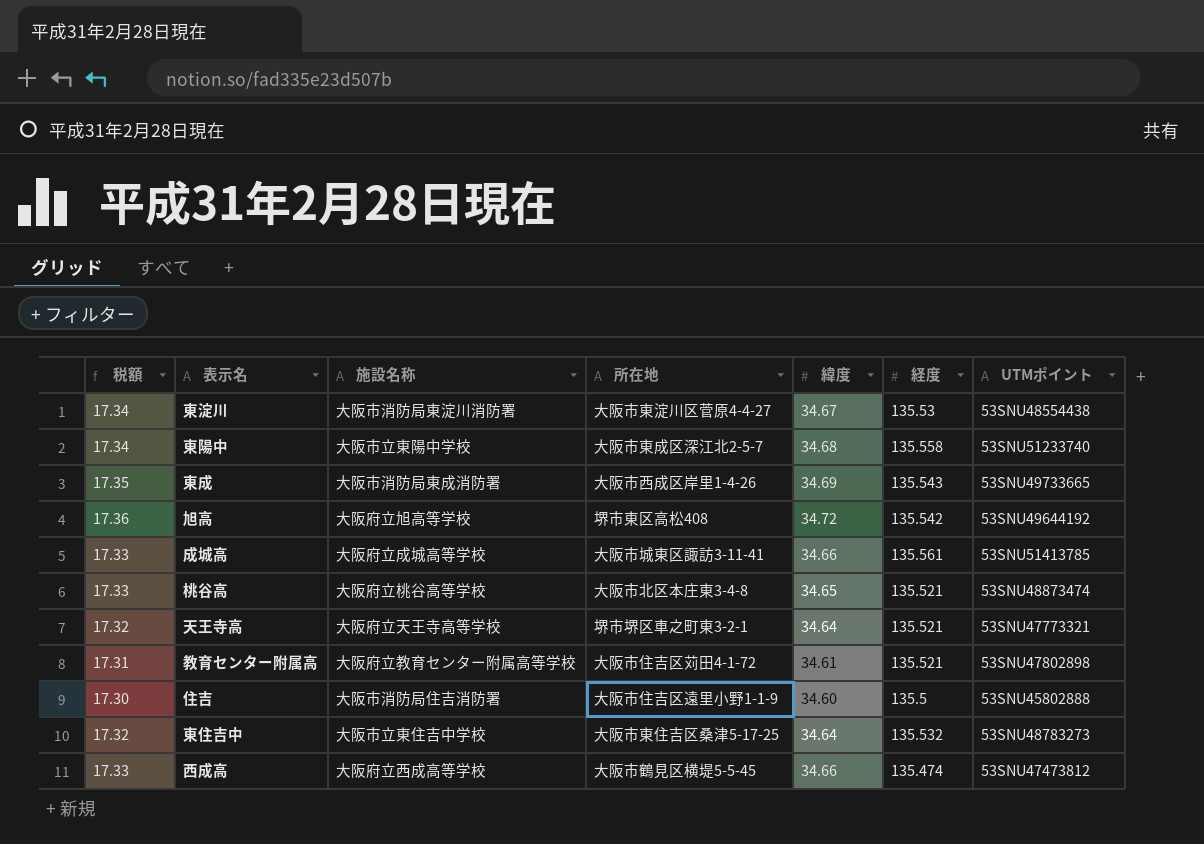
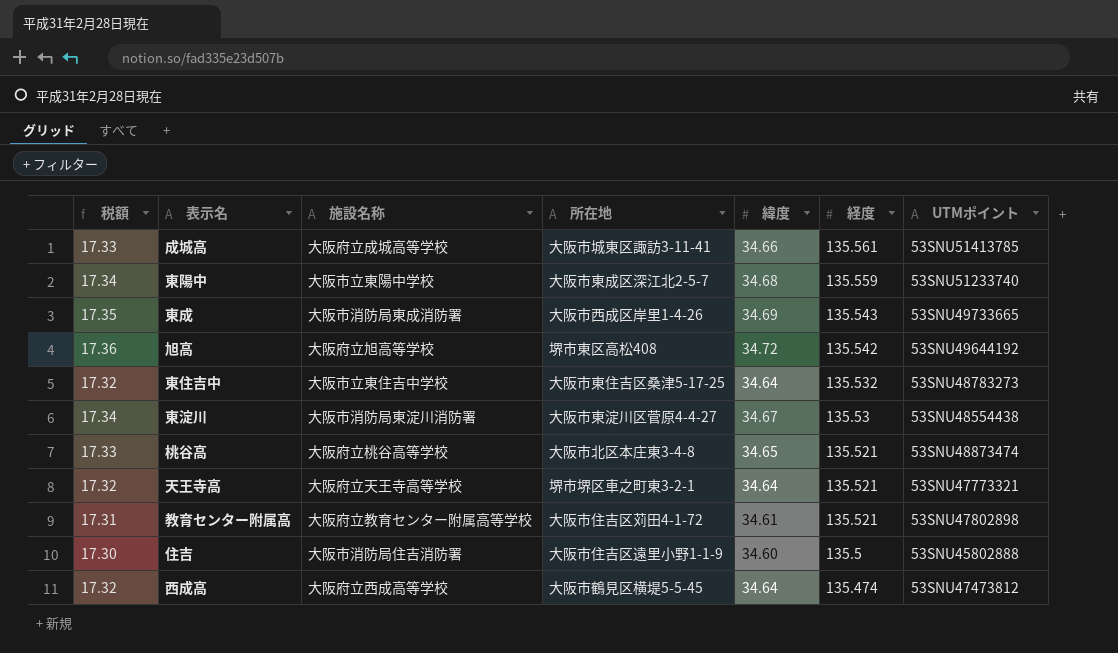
row order: none -> 経度 descending
東陽中 | 経度: 135.558 -> 135.559
西成高 | 税額: 17.33 -> 17.32
西成高 | 緯度: 34.66 -> 34.64

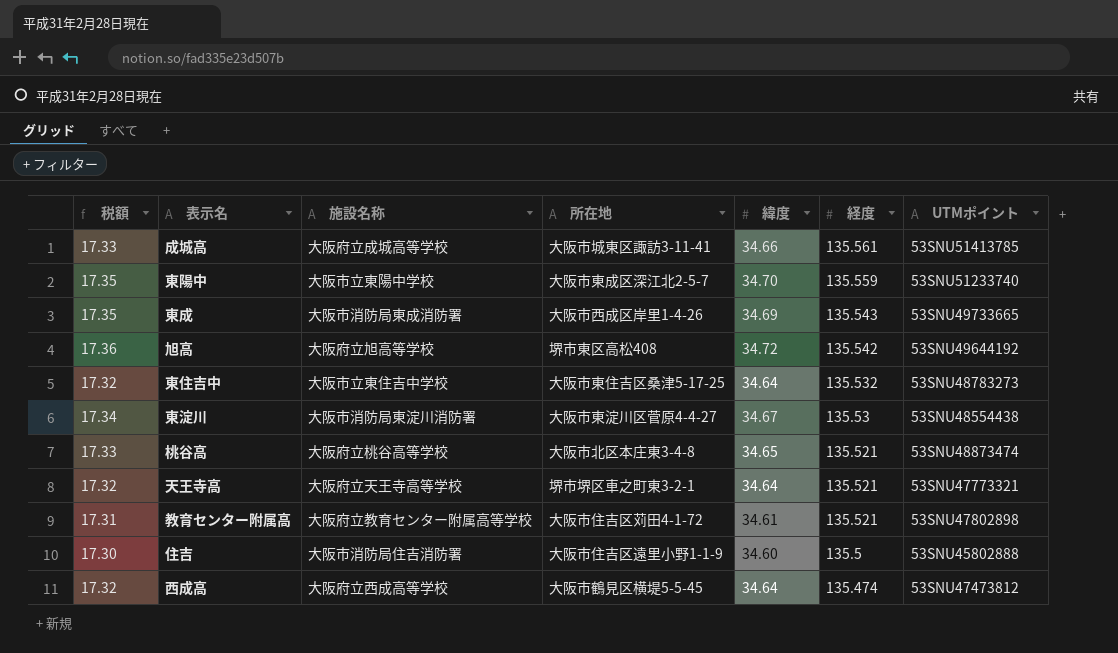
東陽中 | 税額: 17.34 -> 17.35
東陽中 | 緯度: 34.68 -> 34.70

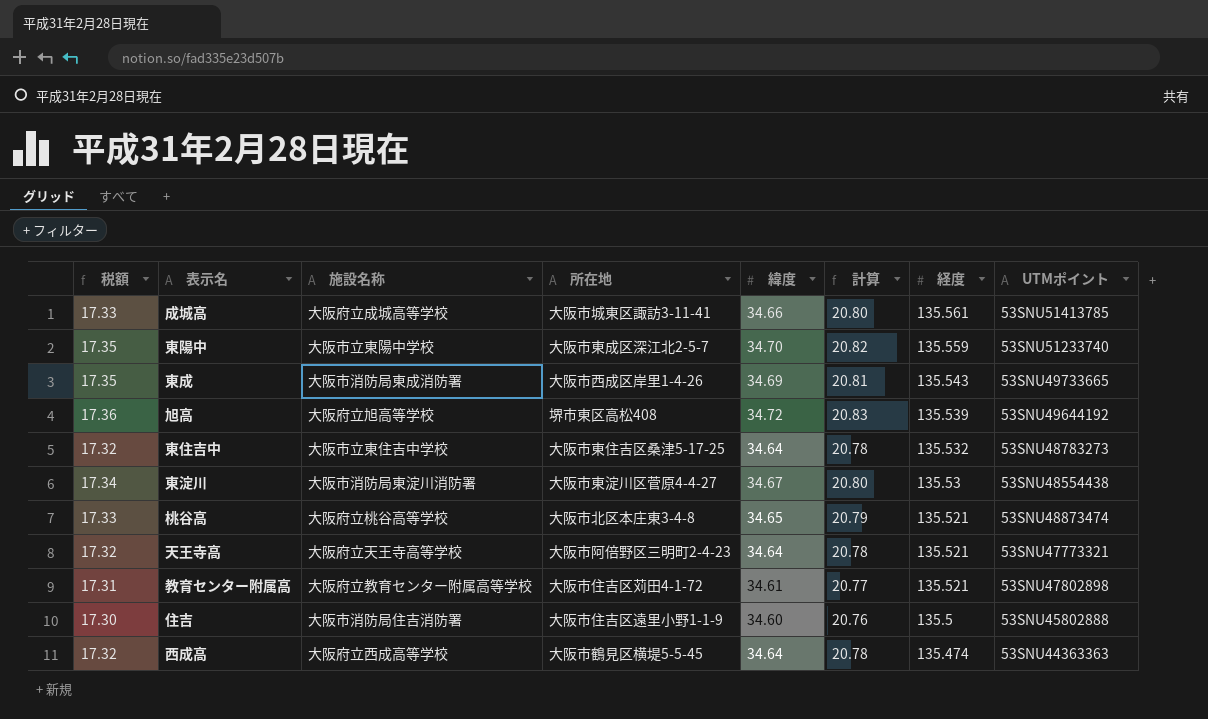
column 計算 | formula: none -> [緯度] * 0.6
旭高 | 経度: 135.542 -> 135.539
天王寺高 | 所在地: 堺市堺区車之町東3-2-1 -> 大阪市阿倍野区三明町2-4-23
西成高 | UTMポイント: 53SNU47473812 -> 53SNU44363363

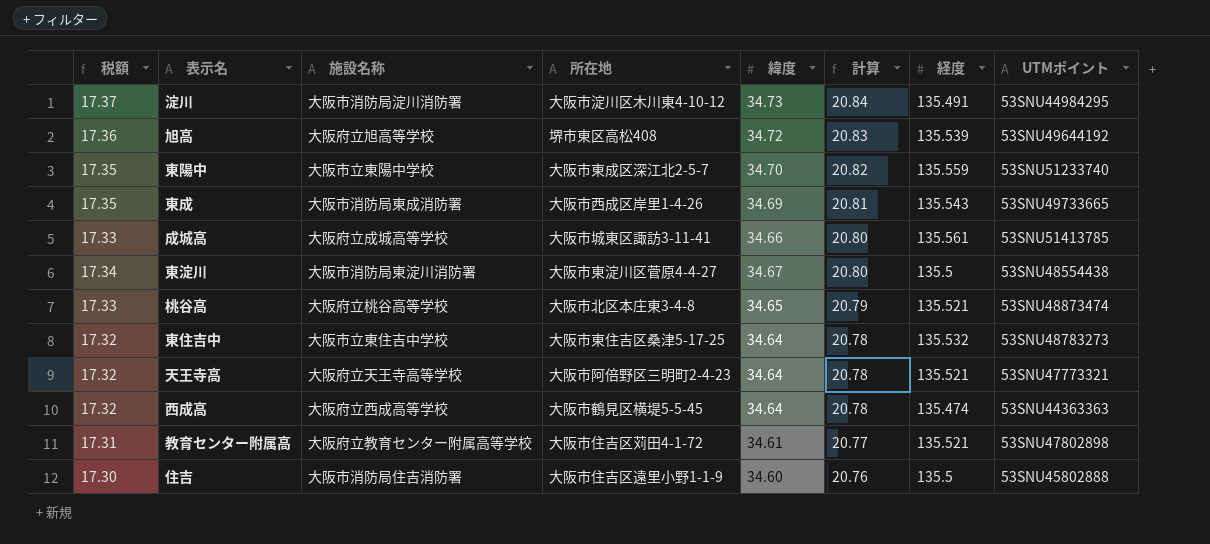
row order: 経度 descending -> 計算 descending
row 淀川: none -> 17.37 | 大阪市消防局淀川消防署 | 大阪市淀川区木川東4-10-12 | 34.73 | 20.84 | 135.491 | 53SNU44984295
東淀川 | 経度: 135.53 -> 135.5

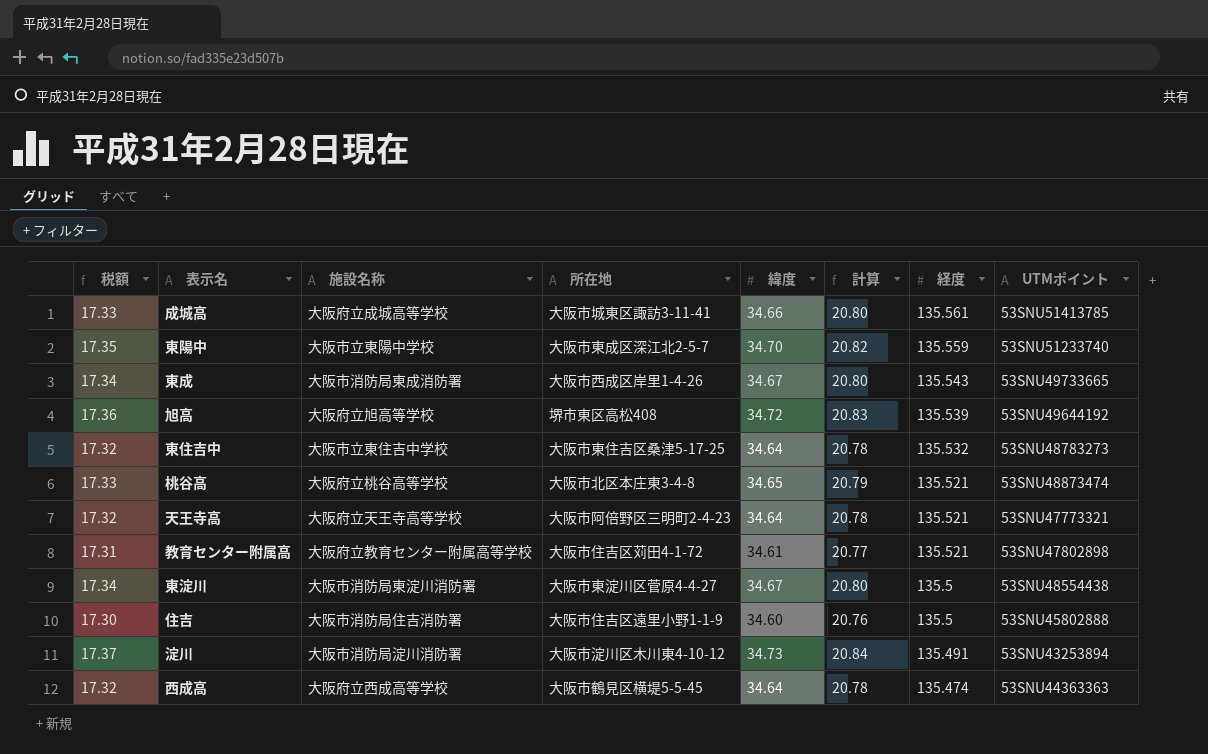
row order: 計算 descending -> 経度 descending
東成 | 税額: 17.35 -> 17.34
東成 | 緯度: 34.69 -> 34.67
東成 | 計算: 20.81 -> 20.80
淀川 | UTMポイント: 53SNU44984295 -> 53SNU43253894

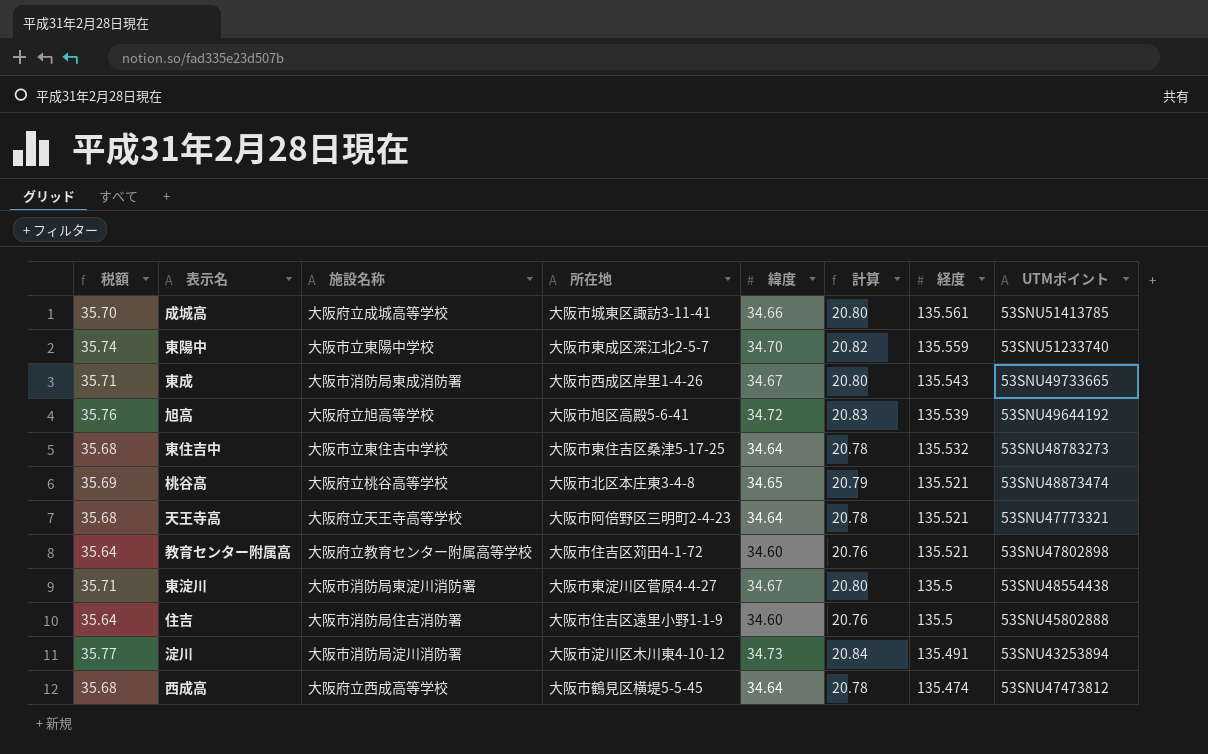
column 税額 | formula: [緯度] * 0.5 -> [緯度] * 1.03
旭高 | 所在地: 堺市東区高松408 -> 大阪市旭区高殿5-6-41
教育センター附属高 | 緯度: 34.61 -> 34.60
教育センター附属高 | 計算: 20.77 -> 20.76
西成高 | UTMポイント: 53SNU44363363 -> 53SNU47473812

